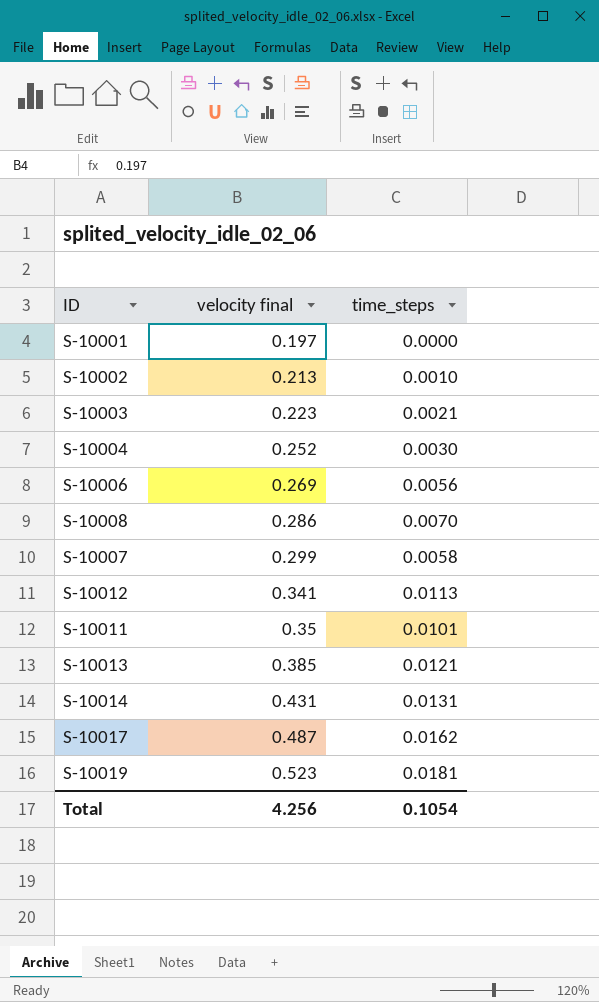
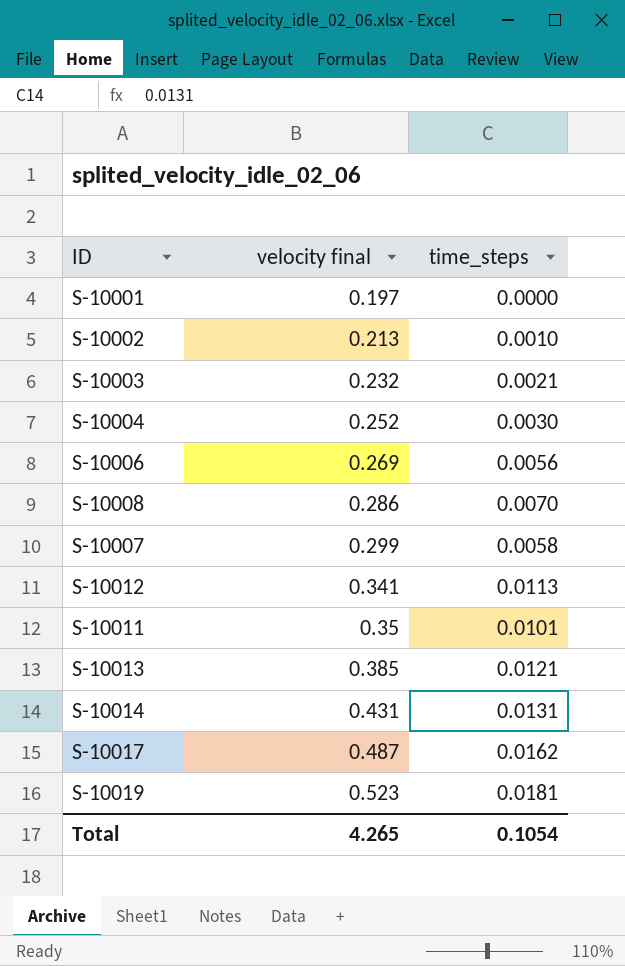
S-10003 | velocity final: 0.223 -> 0.232
Total | velocity final: 4.256 -> 4.265

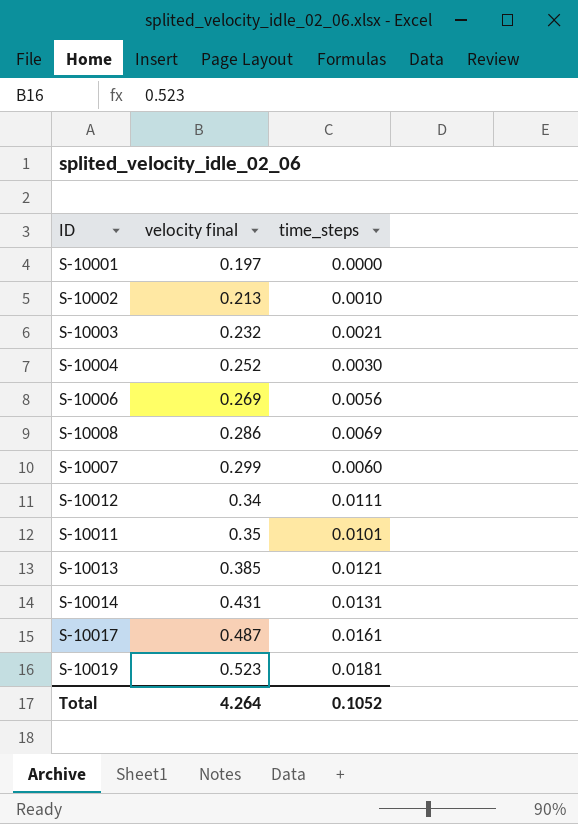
S-10008 | time_steps: 0.0070 -> 0.0069
S-10007 | time_steps: 0.0058 -> 0.0060
S-10012 | velocity final: 0.341 -> 0.34
S-10012 | time_steps: 0.0113 -> 0.0111
S-10017 | time_steps: 0.0162 -> 0.0161
Total | velocity final: 4.265 -> 4.264
Total | time_steps: 0.1054 -> 0.1052

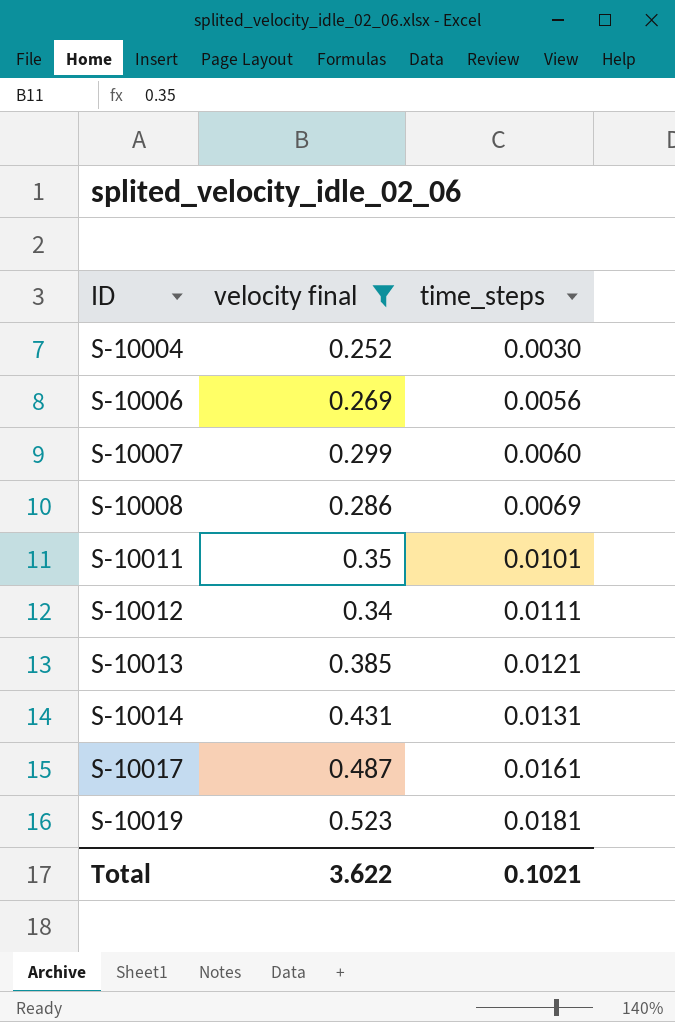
filter: none -> velocity final >= 0.252
row order: velocity final ascending -> ID ascending
Total | velocity final: 4.264 -> 3.622
Total | time_steps: 0.1052 -> 0.1021

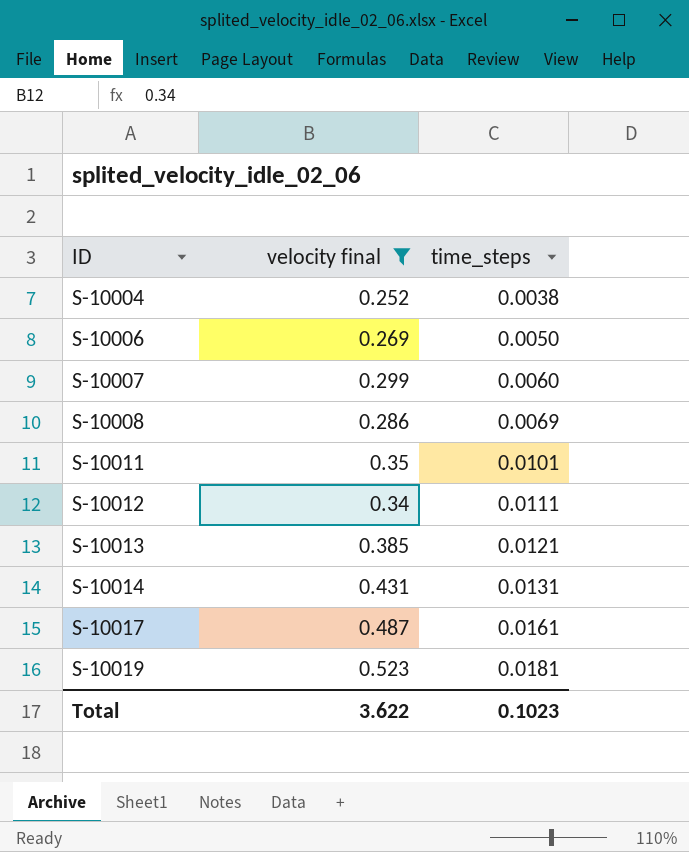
S-10004 | time_steps: 0.0030 -> 0.0038
S-10006 | time_steps: 0.0056 -> 0.0050
Total | time_steps: 0.1021 -> 0.1023

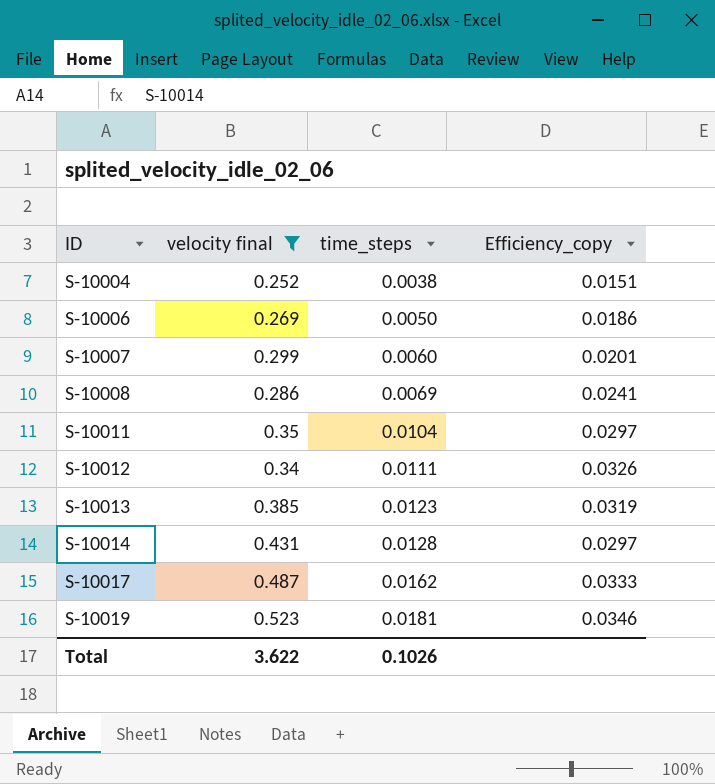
column Efficiency_copy | formula: none -> [time_steps] / [velocity final]
S-10011 | time_steps: 0.0101 -> 0.0104
S-10013 | time_steps: 0.0121 -> 0.0123
S-10014 | time_steps: 0.0131 -> 0.0128
S-10017 | time_steps: 0.0161 -> 0.0162
Total | time_steps: 0.1023 -> 0.1026

